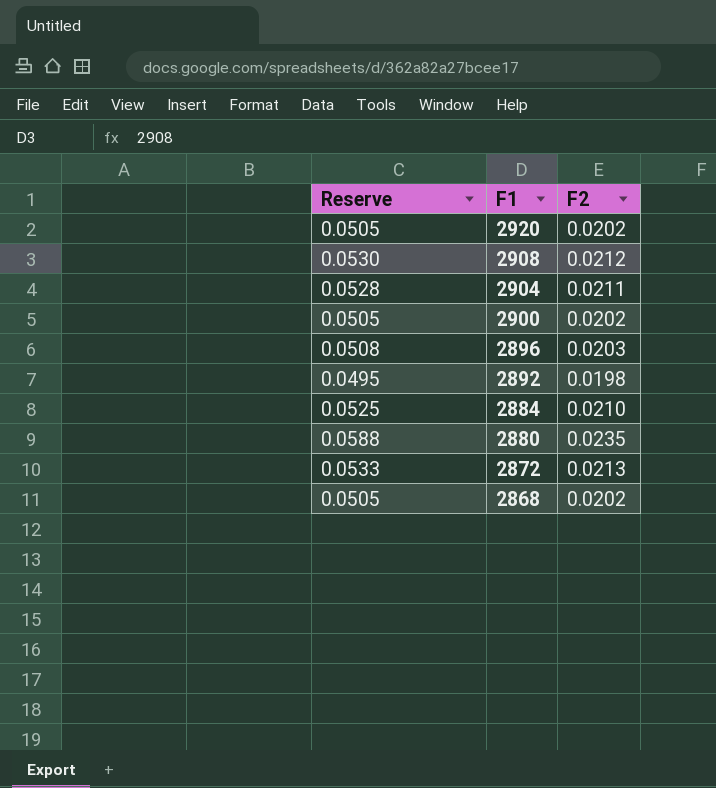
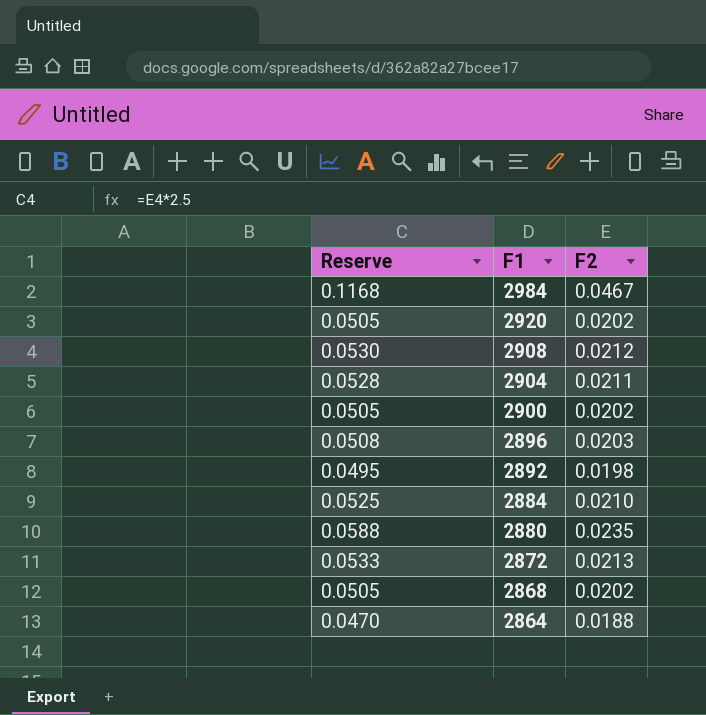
row 2984: none -> 0.1168 | 0.0467
row 2864: none -> 0.0470 | 0.0188

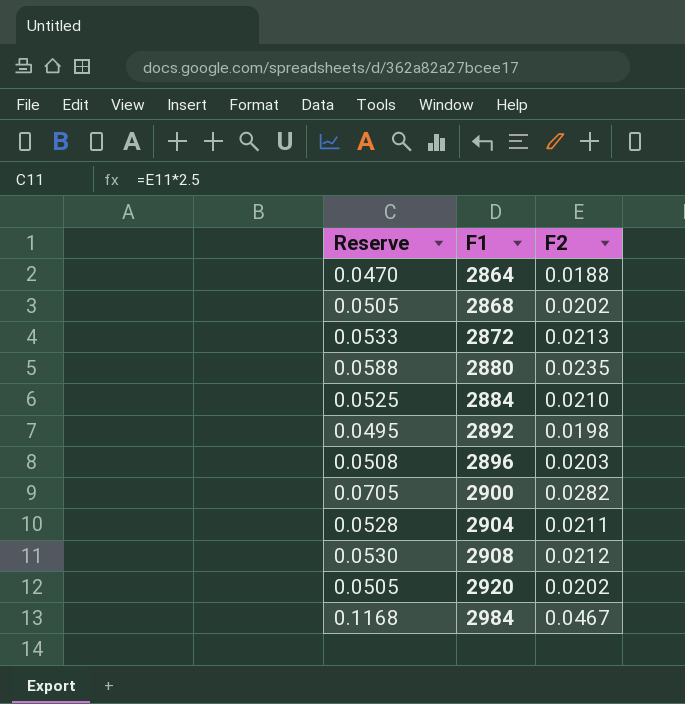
row order: F1 descending -> F1 ascending
2900 | Reserve: 0.0505 -> 0.0705
2900 | F2: 0.0202 -> 0.0282

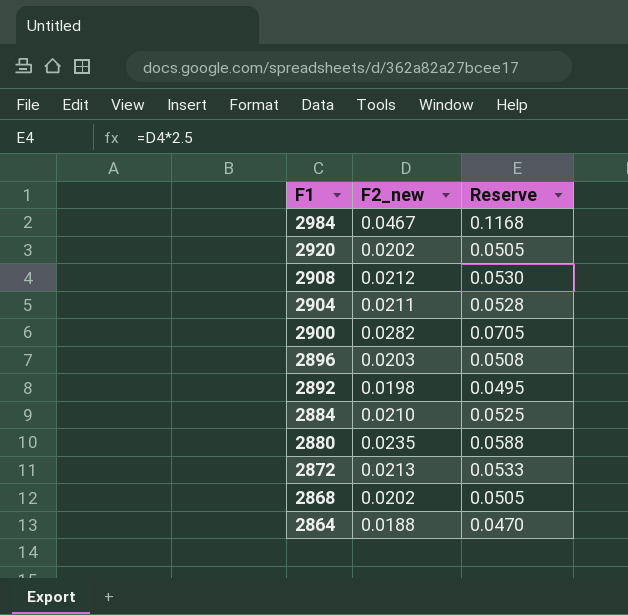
row order: F1 ascending -> F1 descending
column name: F2 -> F2_new
column Reserve | position: 1 -> 3

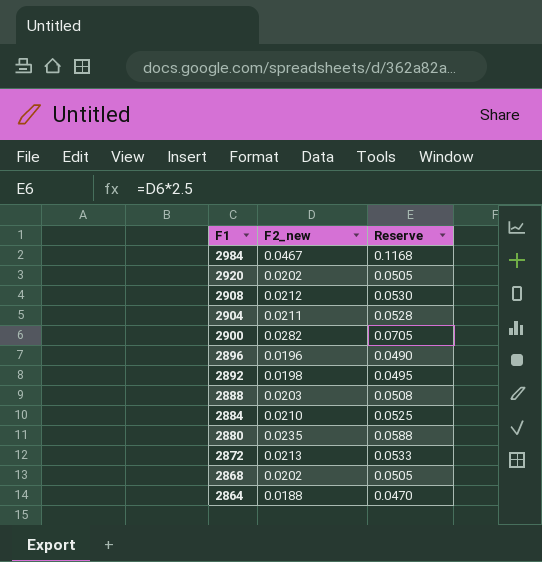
2896 | F2_new: 0.0203 -> 0.0196
2896 | Reserve: 0.0508 -> 0.0490
row 2888: none -> 0.0203 | 0.0508

